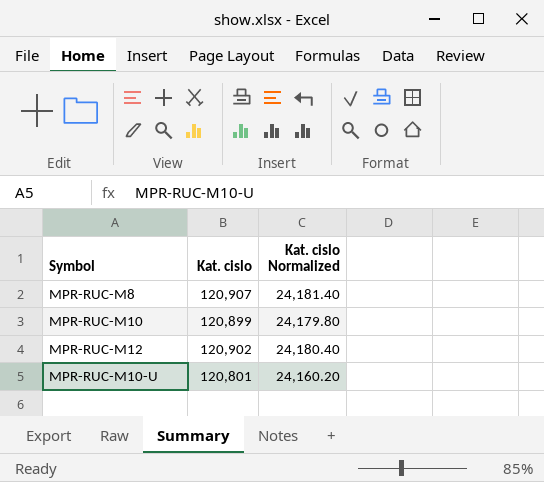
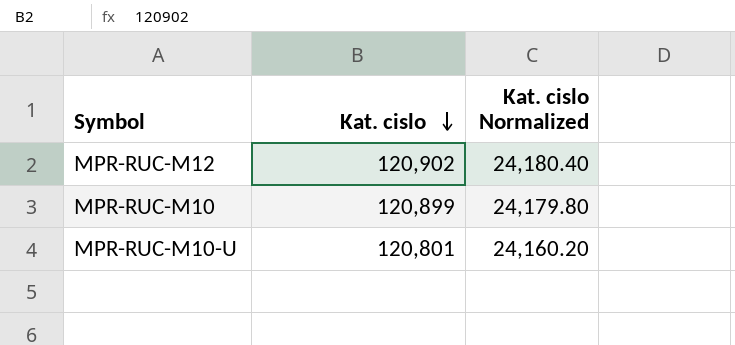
row order: none -> Kat. cislo descending
row MPR-RUC-M8: 120,907 | 24,181.40 -> none

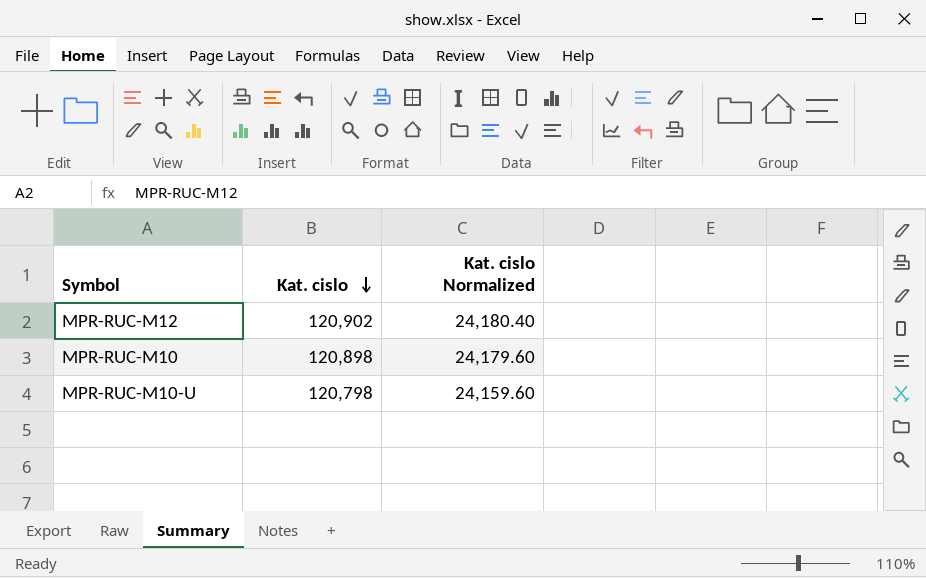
MPR-RUC-M10 | Kat. cislo: 120,899 -> 120,898
MPR-RUC-M10 | Kat. cislo Normalized: 24,179.80 -> 24,179.60
MPR-RUC-M10-U | Kat. cislo: 120,801 -> 120,798
MPR-RUC-M10-U | Kat. cislo Normalized: 24,160.20 -> 24,159.60

